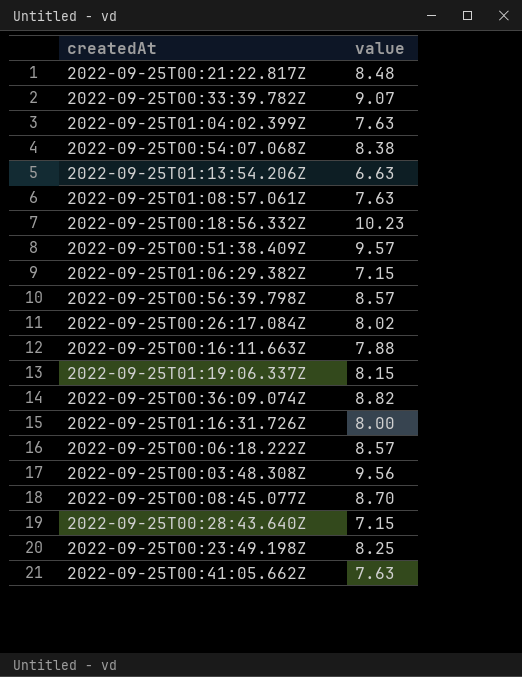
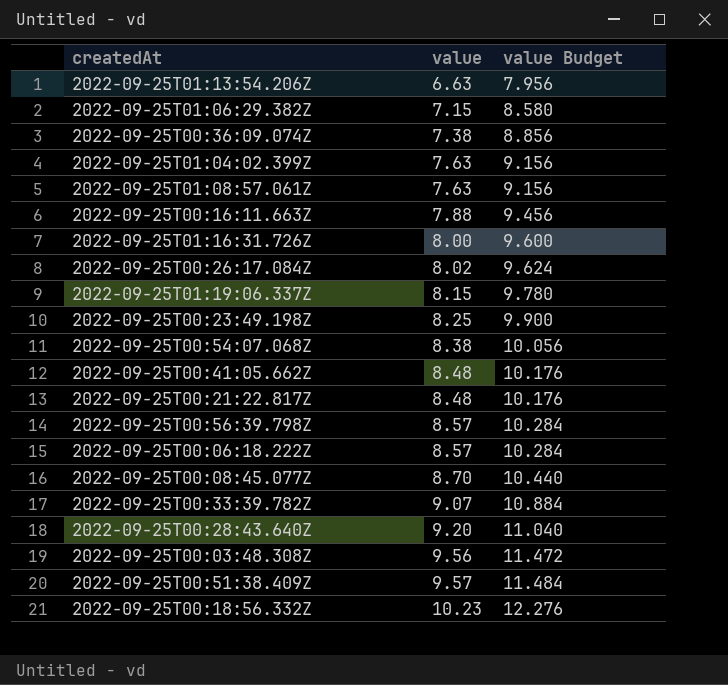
row order: none -> value ascending
column value Budget | formula: none -> [value] * 1.2
2022-09-25T00:36:09.074Z | value: 8.82 -> 7.38
2022-09-25T00:41:05.662Z | value: 7.63 -> 8.48
2022-09-25T00:28:43.640Z | value: 7.15 -> 9.20

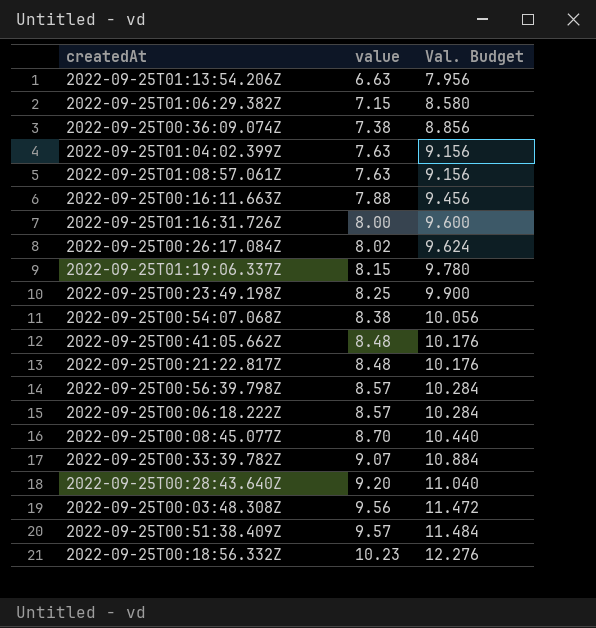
column name: value Budget -> Val. Budget

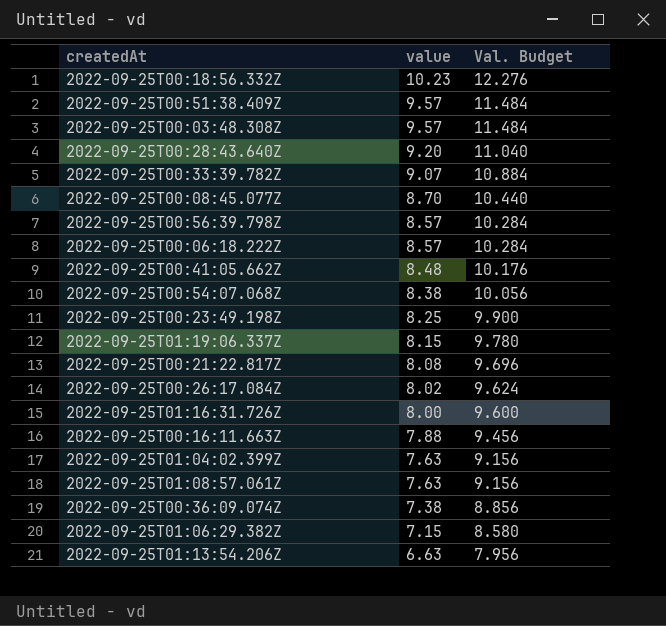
row order: value ascending -> value descending
2022-09-25T00:03:48.308Z | value: 9.56 -> 9.57
2022-09-25T00:03:48.308Z | Val. Budget: 11.472 -> 11.484
2022-09-25T00:21:22.817Z | value: 8.48 -> 8.08
2022-09-25T00:21:22.817Z | Val. Budget: 10.176 -> 9.696

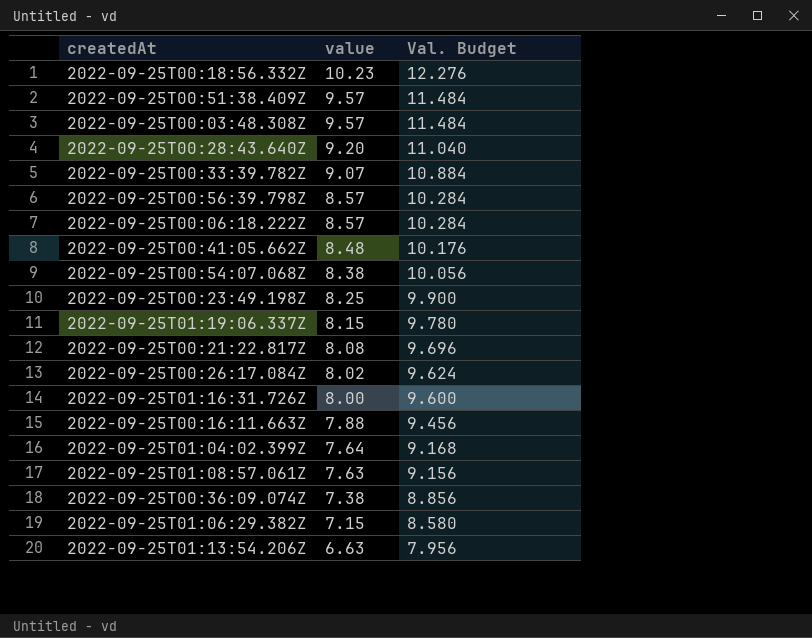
row 2022-09-25T00:08:45.077Z: 8.70 | 10.440 -> none
2022-09-25T01:04:02.399Z | value: 7.63 -> 7.64
2022-09-25T01:04:02.399Z | Val. Budget: 9.156 -> 9.168

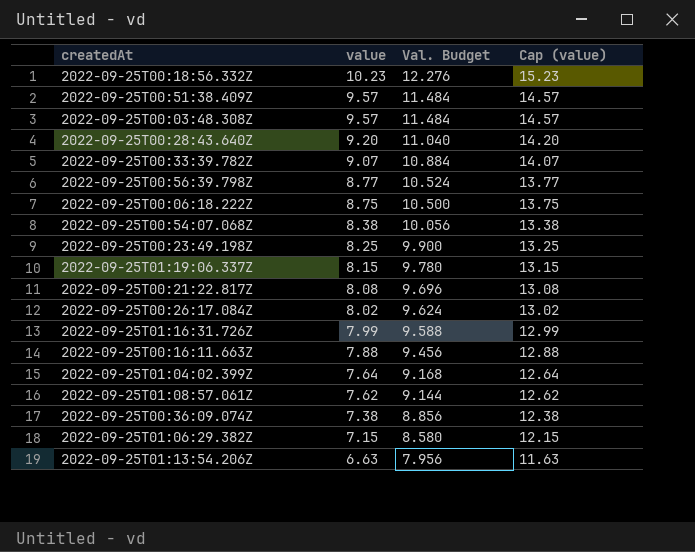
column Cap (value) | formula: none -> [value] + 5
row 2022-09-25T00:41:05.662Z: 8.48 | 10.176 -> none
2022-09-25T00:56:39.798Z | value: 8.57 -> 8.77
2022-09-25T00:56:39.798Z | Val. Budget: 10.284 -> 10.524
2022-09-25T00:06:18.222Z | value: 8.57 -> 8.75
2022-09-25T00:06:18.222Z | Val. Budget: 10.284 -> 10.500
2022-09-25T01:16:31.726Z | value: 8.00 -> 7.99
2022-09-25T01:16:31.726Z | Val. Budget: 9.600 -> 9.588
2022-09-25T01:08:57.061Z | value: 7.63 -> 7.62
2022-09-25T01:08:57.061Z | Val. Budget: 9.156 -> 9.144

